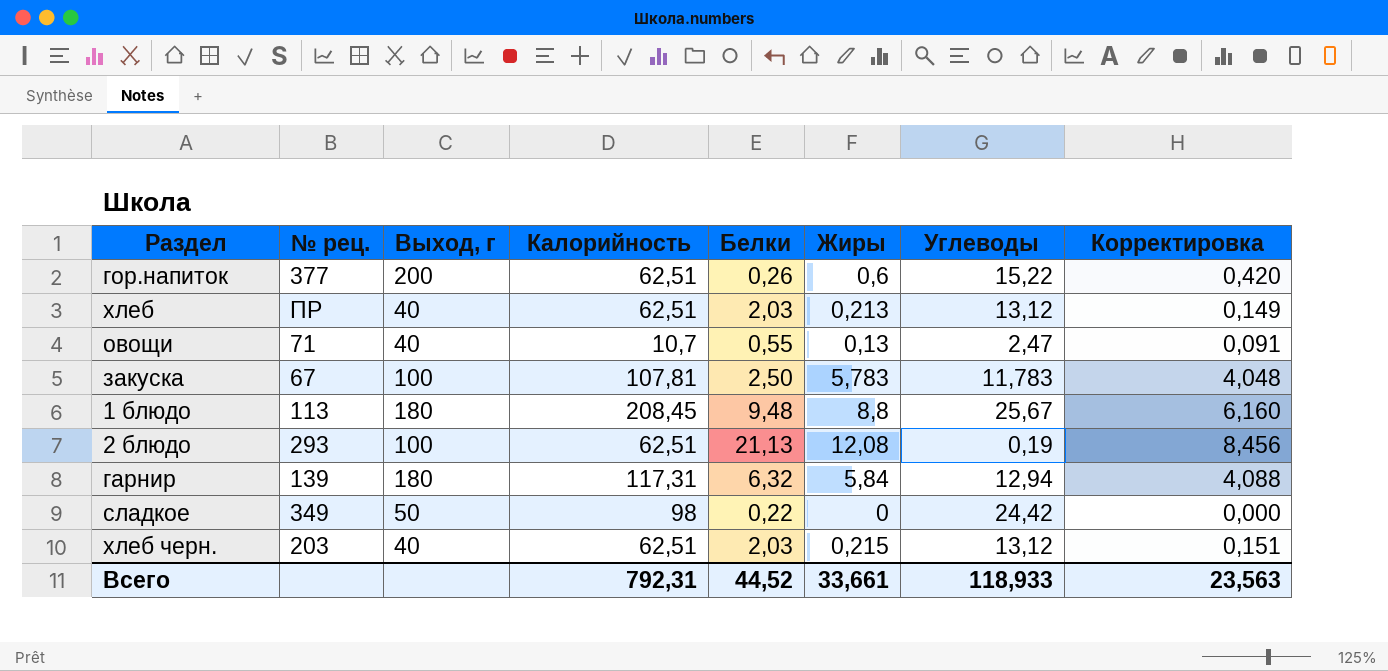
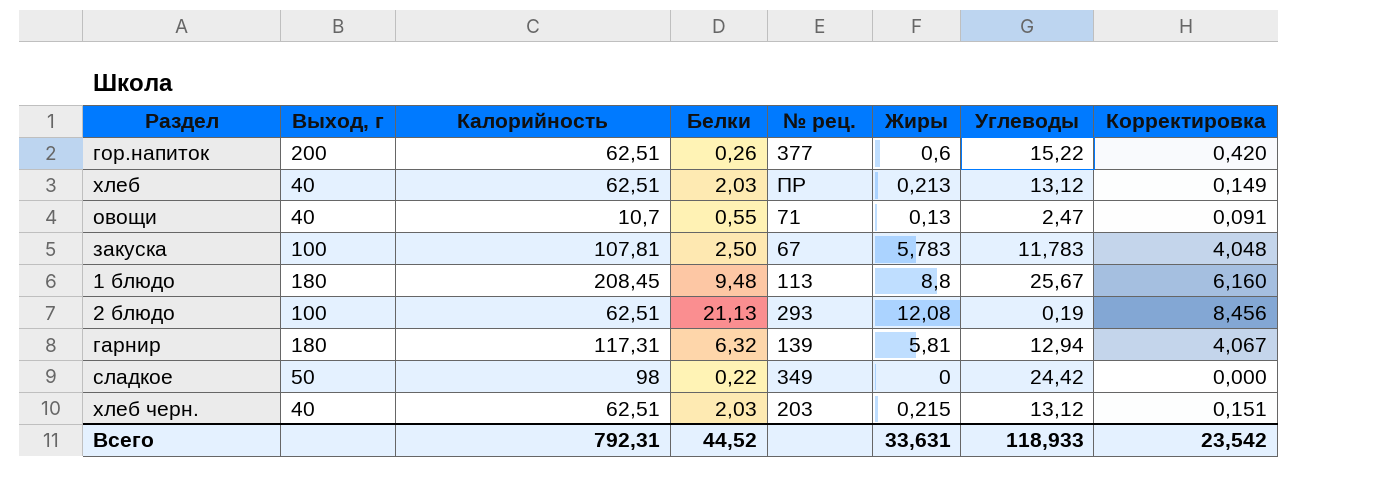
column № рец. | position: 2 -> 5
гарнир | Жиры: 5,84 -> 5,81
гарнир | Корректировка: 4,088 -> 4,067
Всего | Жиры: 33,661 -> 33,631
Всего | Корректировка: 23,563 -> 23,542

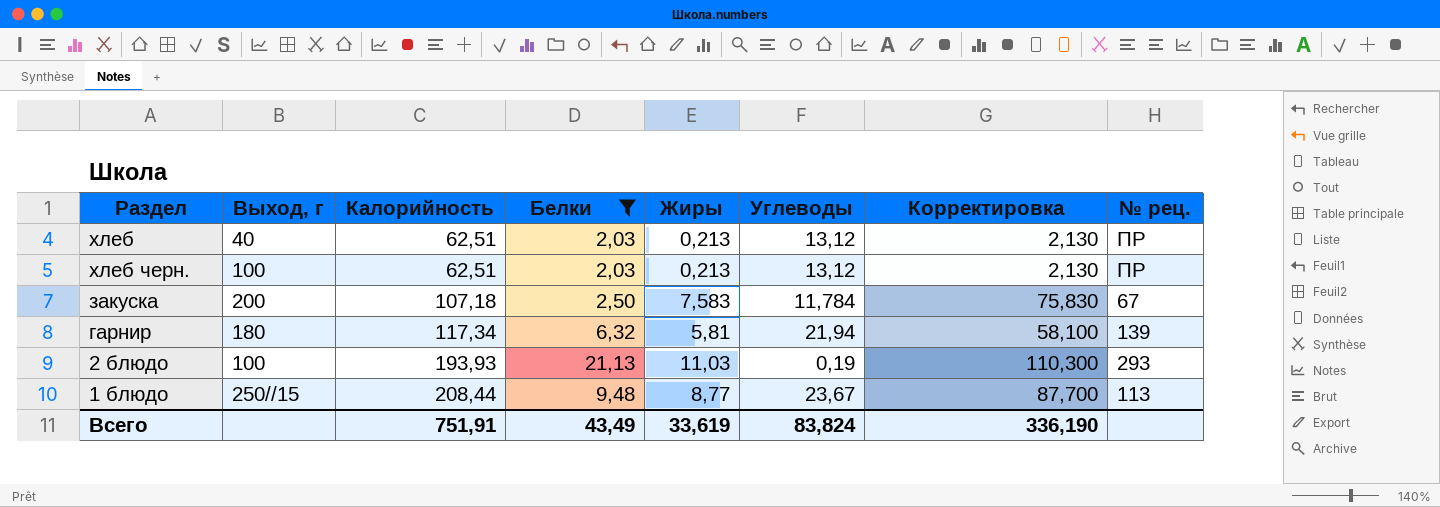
filter: none -> Белки >= 2,03
row order: none -> Калорийность ascending
column Корректировка | formula: [Жиры] * 0,7 -> [Жиры] * 10
column № рец. | position: 5 -> 8
хлеб черн. | Выход, г: 40 -> 100
хлеб черн. | Жиры: 0,215 -> 0,213
хлеб черн. | № рец.: 203 -> ПР
закуска | Выход, г: 100 -> 200
закуска | Калорийность: 107,81 -> 107,18
закуска | Жиры: 5,783 -> 7,583
закуска | Углеводы: 11,783 -> 11,784
гарнир | Калорийность: 117,31 -> 117,34
гарнир | Углеводы: 12,94 -> 21,94
2 блюдо | Калорийность: 62,51 -> 193,93
2 блюдо | Жиры: 12,08 -> 11,03
1 блюдо | Выход, г: 180 -> 250//15
1 блюдо | Калорийность: 208,45 -> 208,44
1 блюдо | Жиры: 8,8 -> 8,77
1 блюдо | Углеводы: 25,67 -> 23,67
Всего | Калорийность: 792,31 -> 751,91
Всего | Белки: 44,52 -> 43,49
Всего | Жиры: 33,631 -> 33,619
Всего | Углеводы: 118,933 -> 83,824
Всего | Корректировка: 23,542 -> 336,190

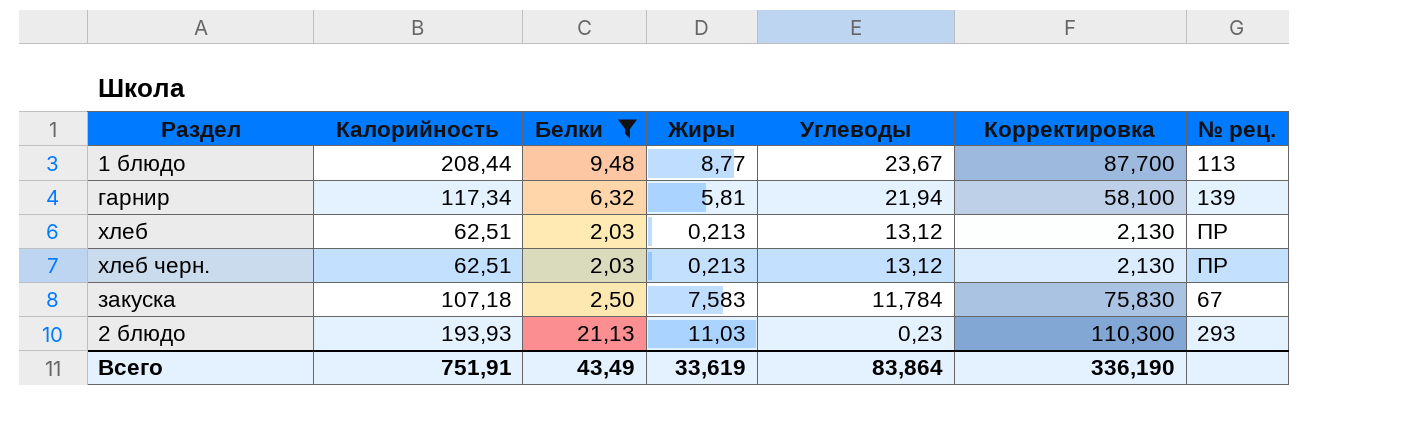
row order: Калорийность ascending -> Углеводы descending
column Выход, г | position: 2 -> none
2 блюдо | Углеводы: 0,19 -> 0,23
Всего | Углеводы: 83,824 -> 83,864

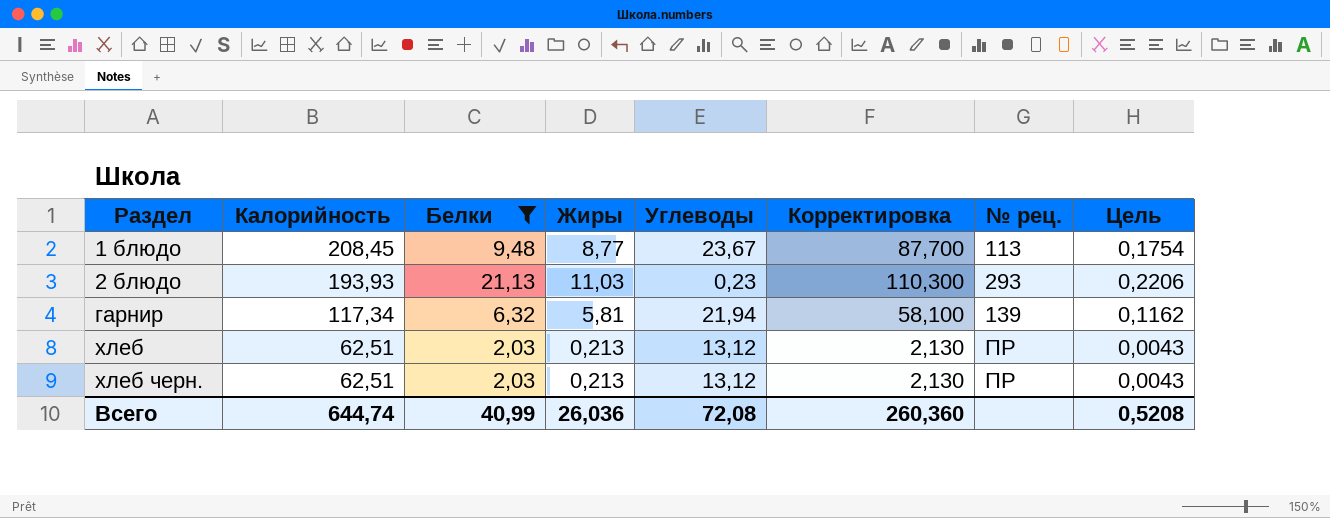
row order: Углеводы descending -> Раздел ascending
column Цель | formula: none -> [Жиры] * 0,02
row закуска: 107,18 | 2,50 | 7,583 | 11,784 | 75,830 | 67 -> none
1 блюдо | Калорийность: 208,44 -> 208,45
Всего | Калорийность: 751,91 -> 644,74
Всего | Белки: 43,49 -> 40,99
Всего | Жиры: 33,619 -> 26,036
Всего | Углеводы: 83,864 -> 72,08
Всего | Корректировка: 336,190 -> 260,360

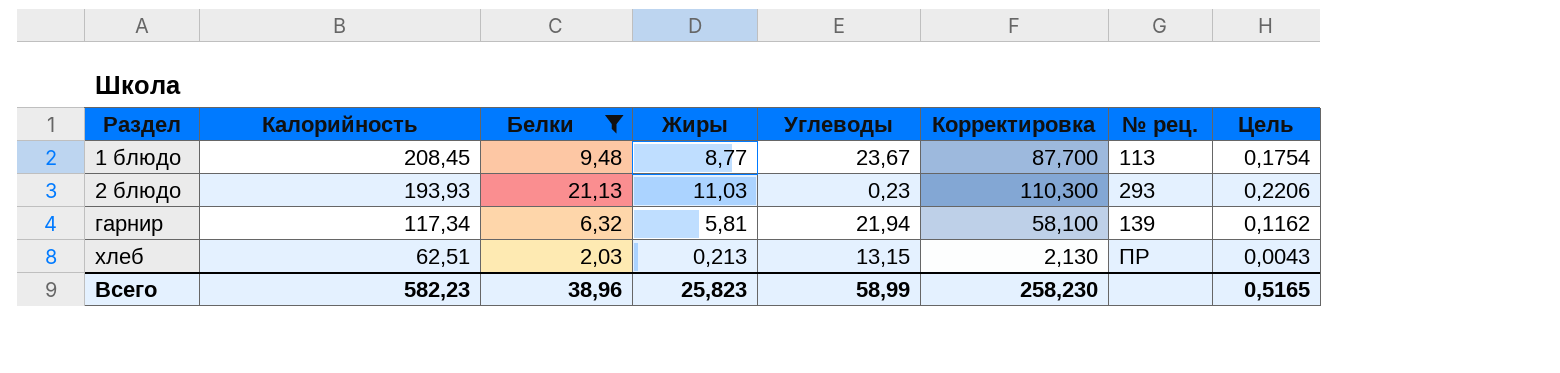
row хлеб черн.: 62,51 | 2,03 | 0,213 | 13,12 | 2,130 | ПР | 0,0043 -> none
хлеб | Углеводы: 13,12 -> 13,15
Всего | Калорийность: 644,74 -> 582,23
Всего | Белки: 40,99 -> 38,96
Всего | Жиры: 26,036 -> 25,823
Всего | Углеводы: 72,08 -> 58,99
Всего | Корректировка: 260,360 -> 258,230
Всего | Цель: 0,5208 -> 0,5165

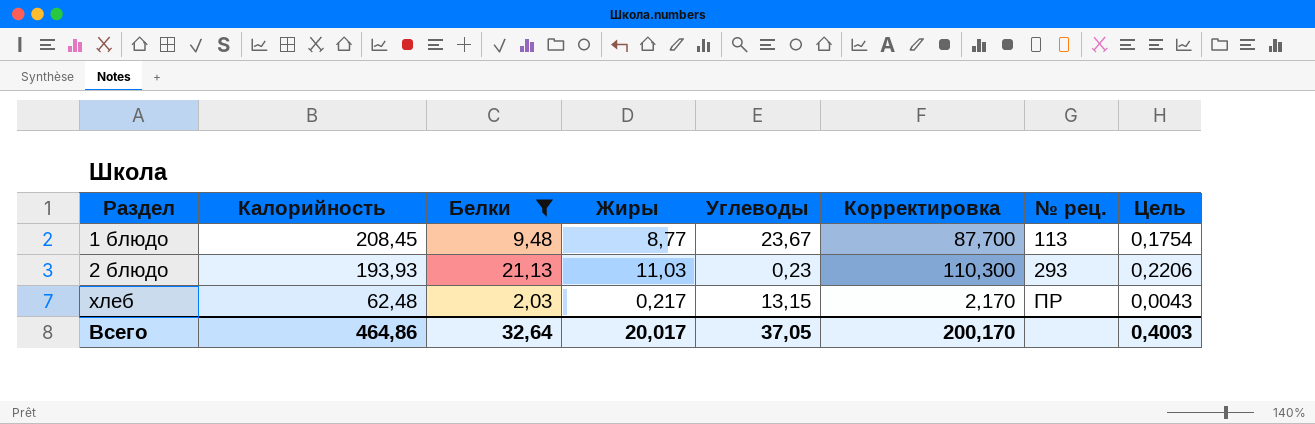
row гарнир: 117,34 | 6,32 | 5,81 | 21,94 | 58,100 | 139 | 0,1162 -> none
хлеб | Калорийность: 62,51 -> 62,48
хлеб | Жиры: 0,213 -> 0,217
хлеб | Корректировка: 2,130 -> 2,170
Всего | Калорийность: 582,23 -> 464,86
Всего | Белки: 38,96 -> 32,64
Всего | Жиры: 25,823 -> 20,017
Всего | Углеводы: 58,99 -> 37,05
Всего | Корректировка: 258,230 -> 200,170
Всего | Цель: 0,5165 -> 0,4003

